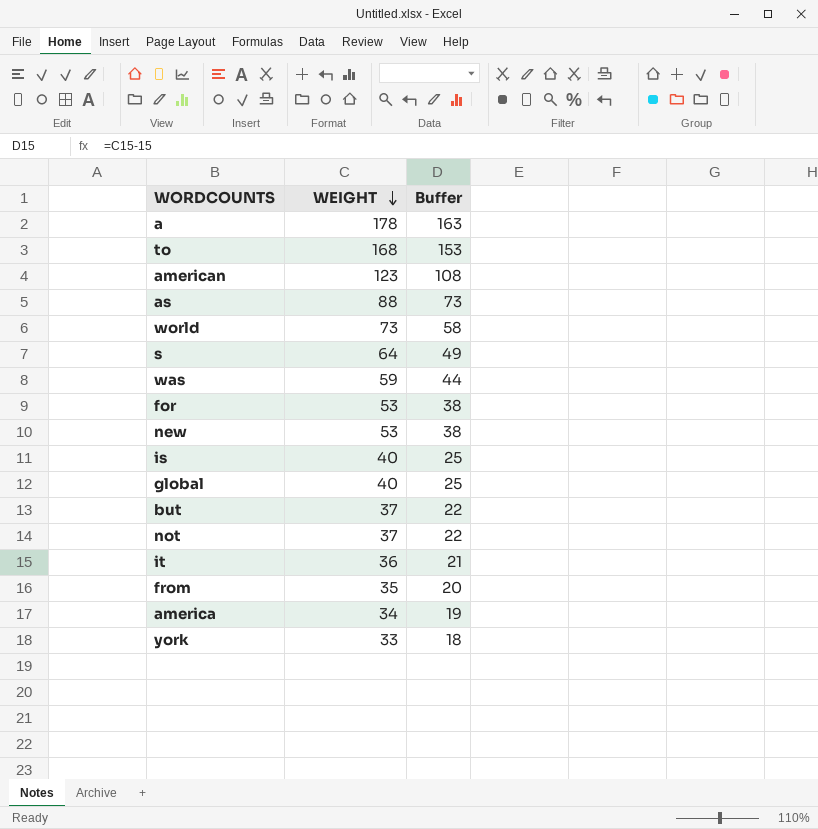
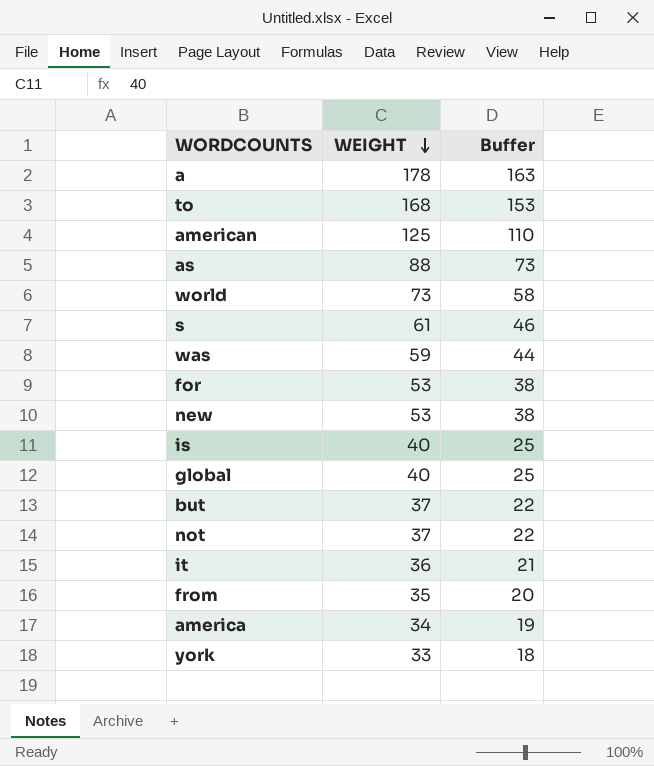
american | WEIGHT: 123 -> 125
american | Buffer: 108 -> 110
s | WEIGHT: 64 -> 61
s | Buffer: 49 -> 46

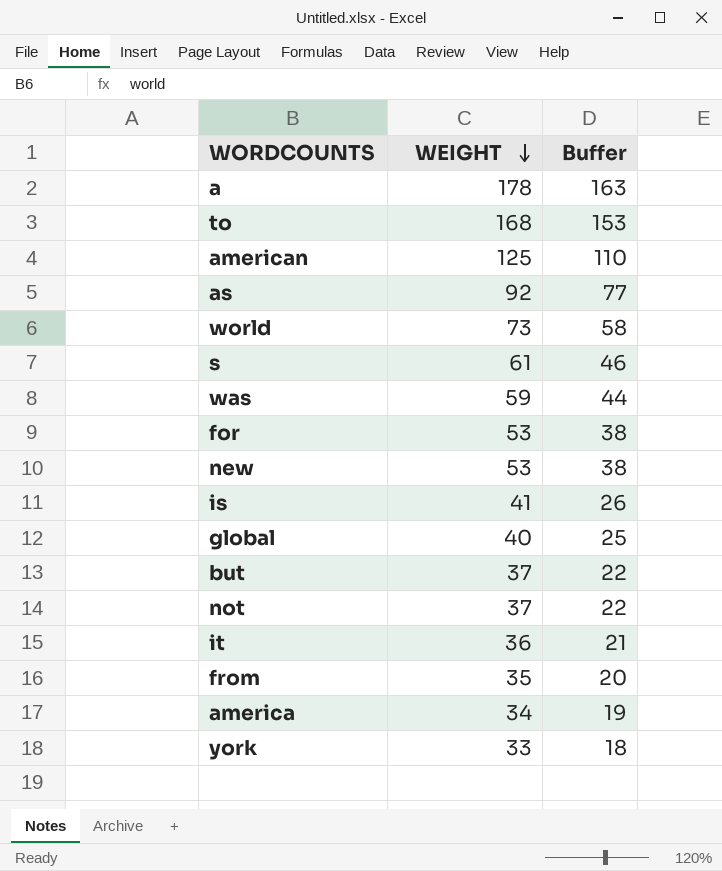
as | WEIGHT: 88 -> 92
as | Buffer: 73 -> 77
is | WEIGHT: 40 -> 41
is | Buffer: 25 -> 26

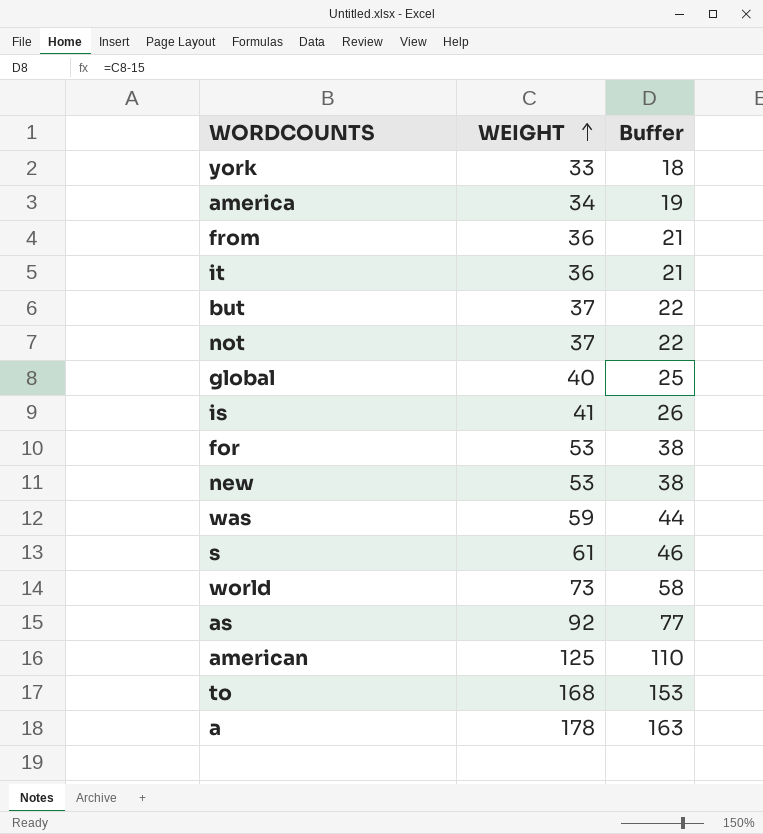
row order: WEIGHT descending -> WEIGHT ascending
from | WEIGHT: 35 -> 36
from | Buffer: 20 -> 21

